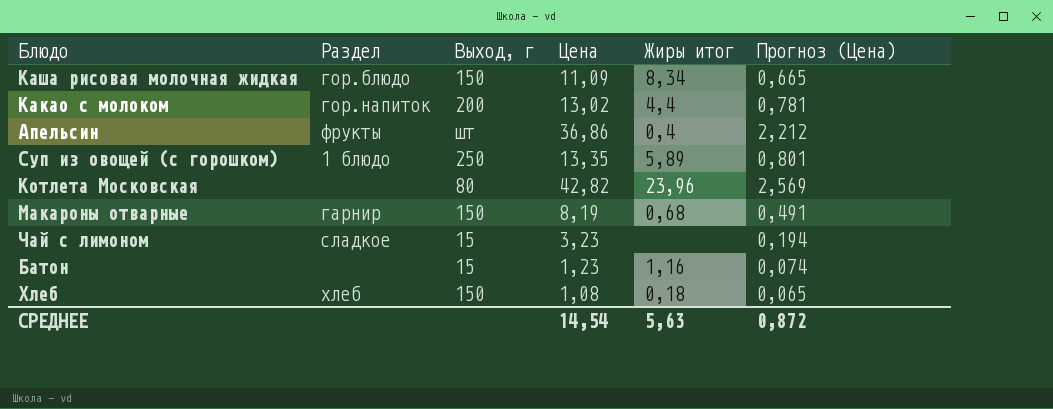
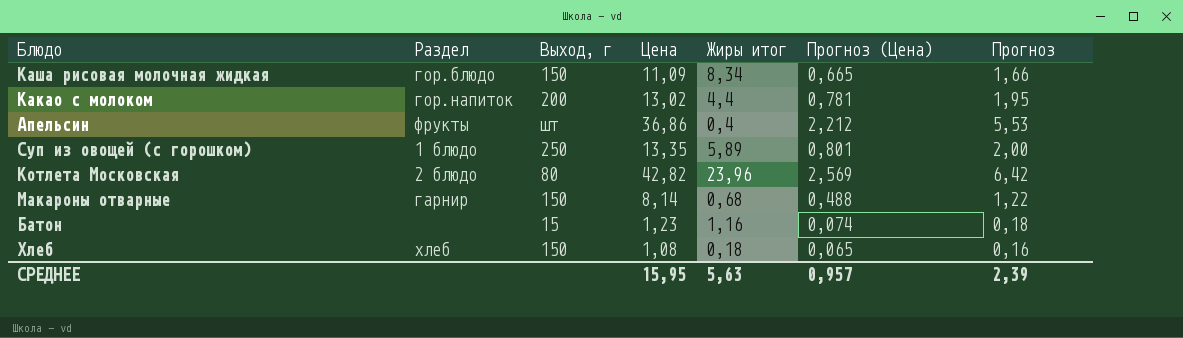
column Прогноз | formula: none -> [Цена] * 0,15
row Чай с лимоном: сладкое | 15 | 3,23 | none | 0,194 -> none
Котлета Московская | Раздел: none -> 2 блюдо
Макароны отварные | Цена: 8,19 -> 8,14
Макароны отварные | Прогноз (Цена): 0,491 -> 0,488
СРЕДНЕЕ | Цена: 14,54 -> 15,95
СРЕДНЕЕ | Прогноз (Цена): 0,872 -> 0,957

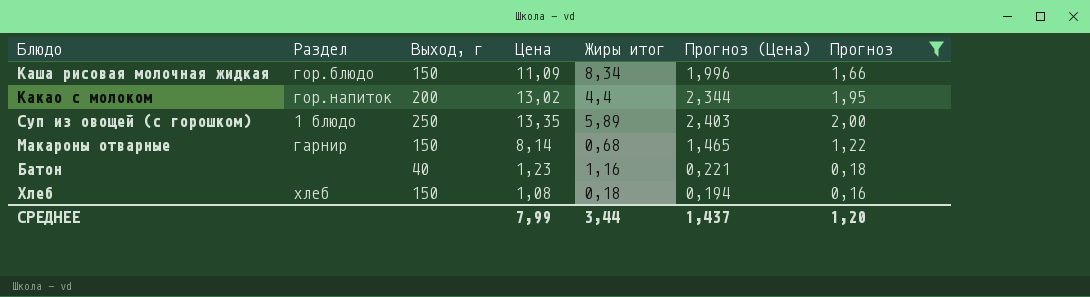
filter: none -> Прогноз <= 2,00
column Прогноз (Цена) | formula: [Цена] * 0,06 -> [Цена] * 0,18
Батон | Выход, г: 15 -> 40
СРЕДНЕЕ | Цена: 15,95 -> 7,99
СРЕДНЕЕ | Жиры итог: 5,63 -> 3,44
СРЕДНЕЕ | Прогноз (Цена): 0,957 -> 1,437
СРЕДНЕЕ | Прогноз: 2,39 -> 1,20

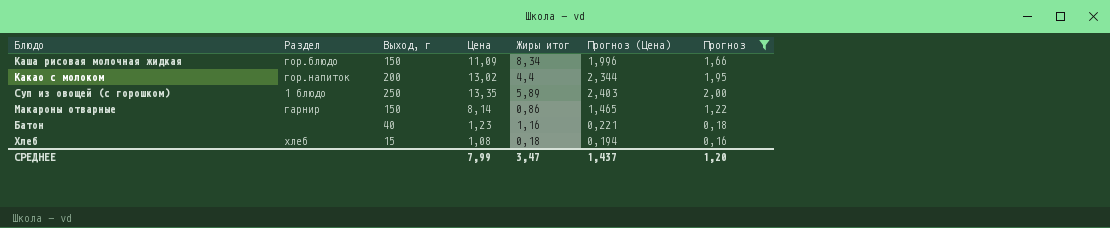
Макароны отварные | Жиры итог: 0,68 -> 0,86
Хлеб | Выход, г: 150 -> 15
СРЕДНЕЕ | Жиры итог: 3,44 -> 3,47

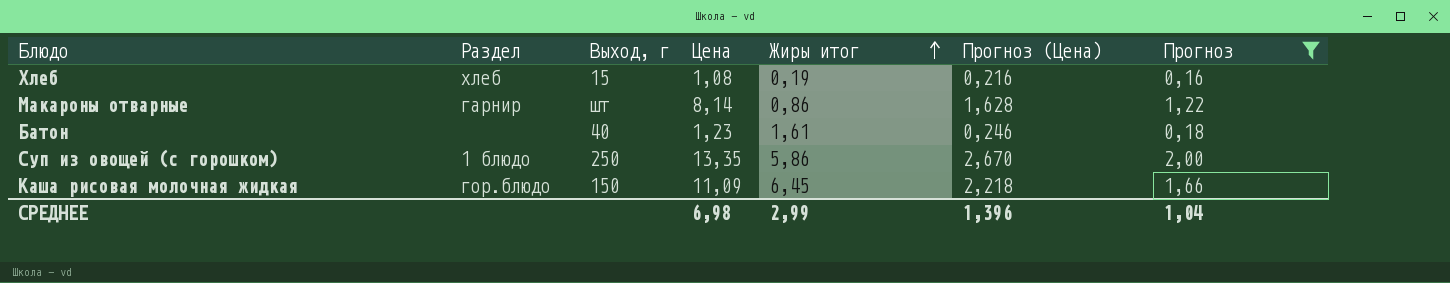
row order: none -> Жиры итог ascending
column Прогноз (Цена) | formula: [Цена] * 0,18 -> [Цена] * 0,2
row Какао с молоком: гор.напиток | 200 | 13,02 | 4,4 | 2,344 | 1,95 -> none
Хлеб | Жиры итог: 0,18 -> 0,19
Макароны отварные | Выход, г: 150 -> шт
Батон | Жиры итог: 1,16 -> 1,61
Суп из овощей (с горошком) | Жиры итог: 5,89 -> 5,86
Каша рисовая молочная жидкая | Жиры итог: 8,34 -> 6,45
СРЕДНЕЕ | Цена: 7,99 -> 6,98
СРЕДНЕЕ | Жиры итог: 3,47 -> 2,99
СРЕДНЕЕ | Прогноз (Цена): 1,437 -> 1,396
СРЕДНЕЕ | Прогноз: 1,20 -> 1,04

